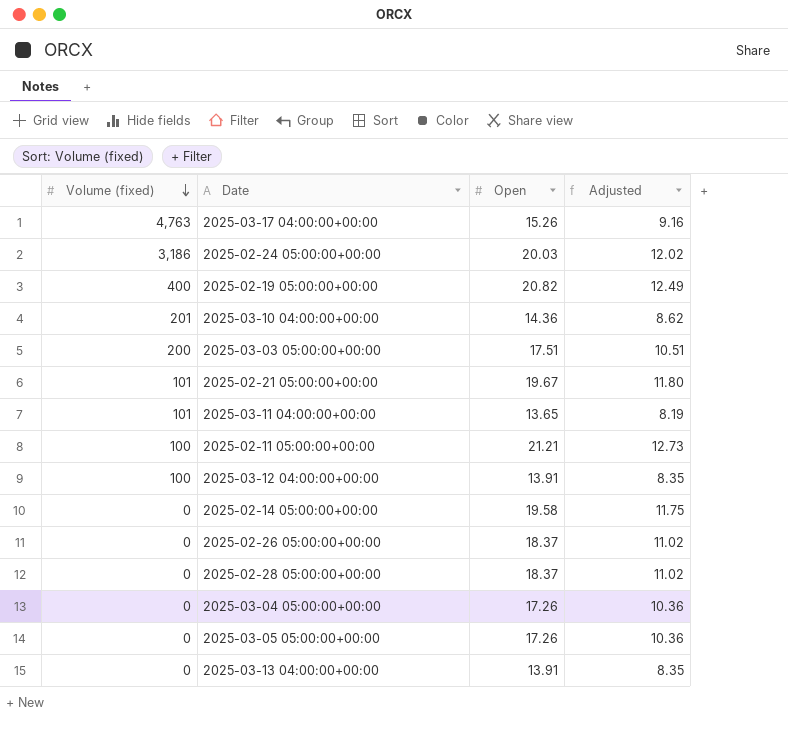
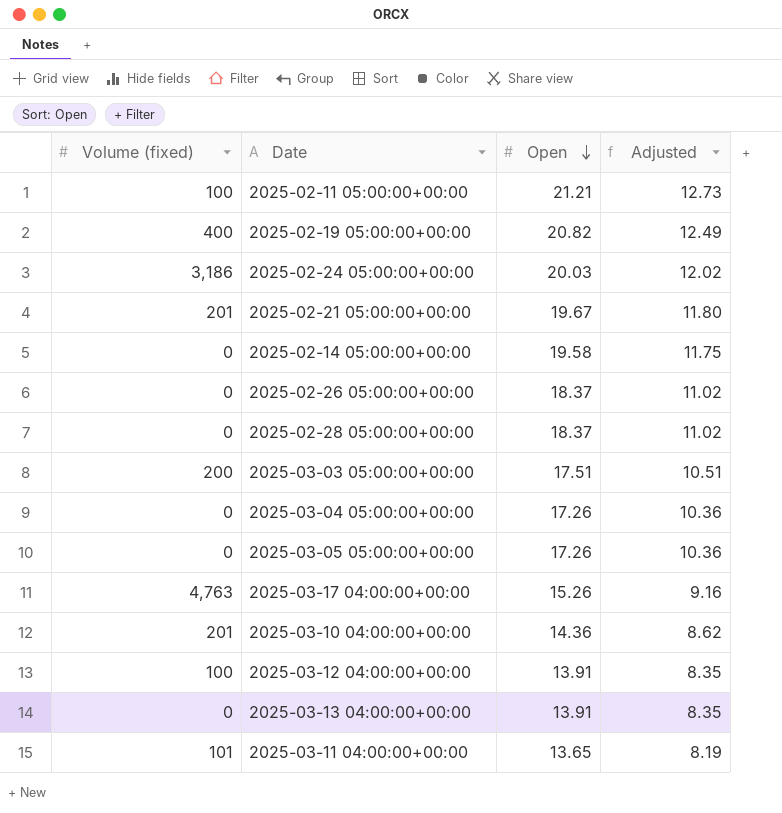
row order: Volume (fixed) descending -> Open descending
2025-02-21 05:00:00+00:00 | Volume (fixed): 101 -> 201

